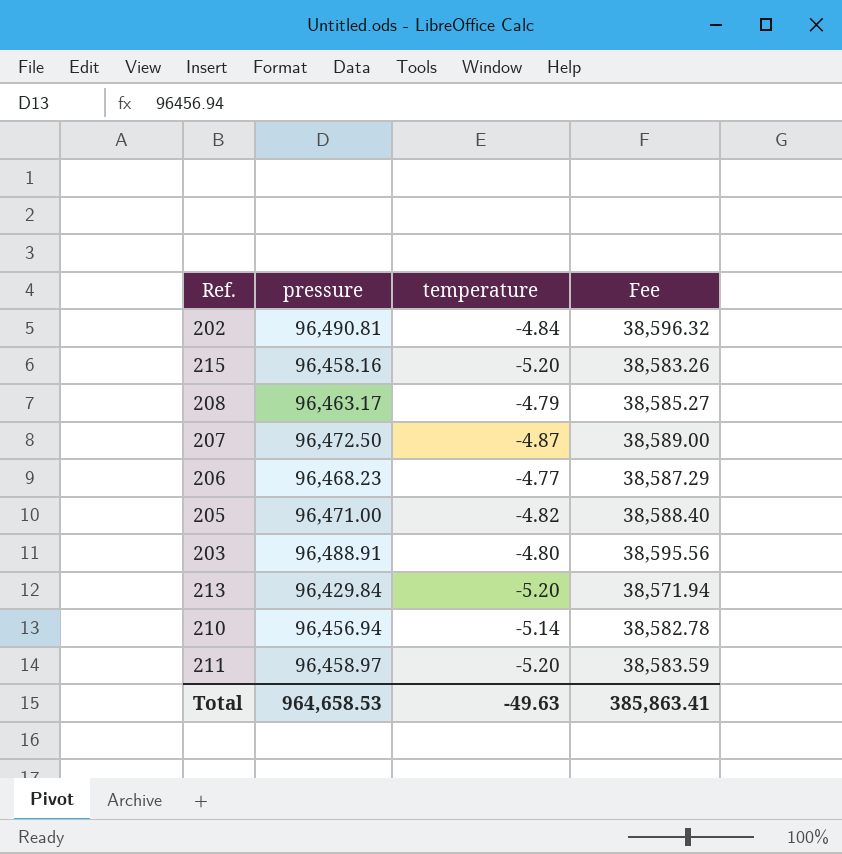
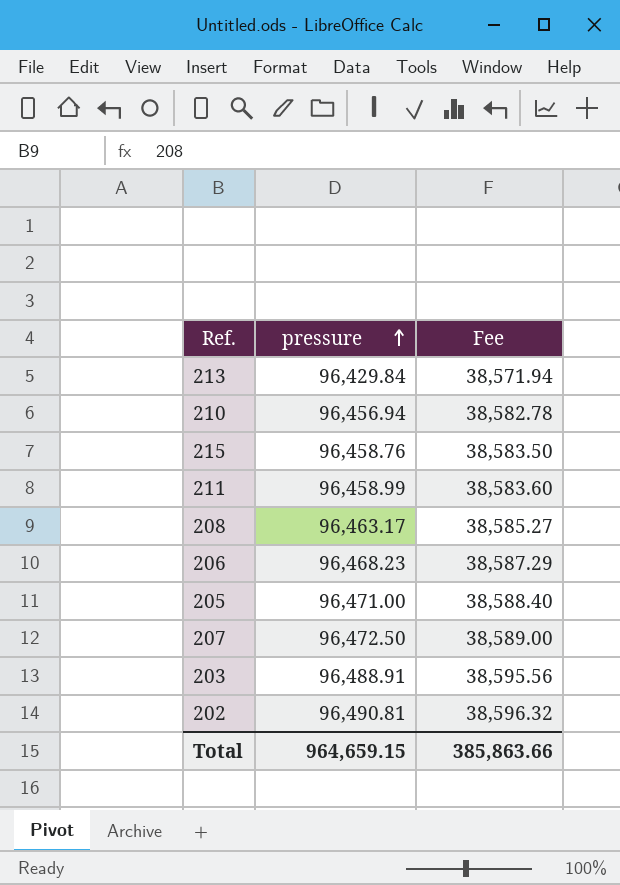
row order: none -> pressure ascending
column temperature | position: 3 -> none
215 | pressure: 96,458.16 -> 96,458.76
215 | Fee: 38,583.26 -> 38,583.50
211 | pressure: 96,458.97 -> 96,458.99
211 | Fee: 38,583.59 -> 38,583.60
Total | pressure: 964,658.53 -> 964,659.15
Total | Fee: 385,863.41 -> 385,863.66

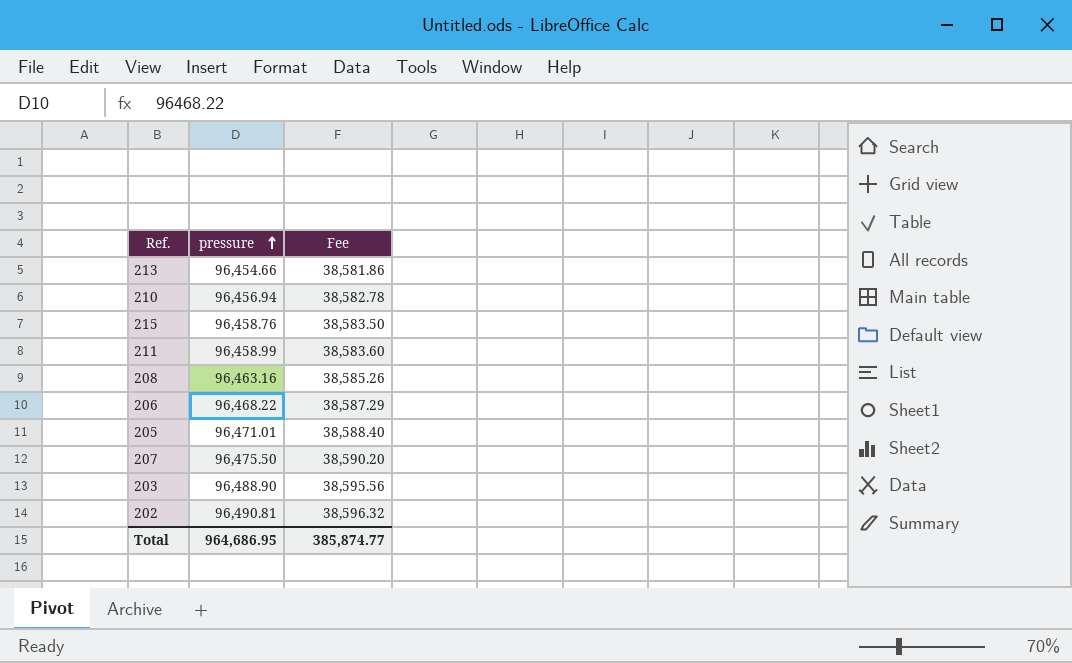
213 | pressure: 96,429.84 -> 96,454.66
213 | Fee: 38,571.94 -> 38,581.86
208 | pressure: 96,463.17 -> 96,463.16
208 | Fee: 38,585.27 -> 38,585.26
206 | pressure: 96,468.23 -> 96,468.22
205 | pressure: 96,471.00 -> 96,471.01
207 | pressure: 96,472.50 -> 96,475.50
207 | Fee: 38,589.00 -> 38,590.20
203 | pressure: 96,488.91 -> 96,488.90
Total | pressure: 964,659.15 -> 964,686.95
Total | Fee: 385,863.66 -> 385,874.77

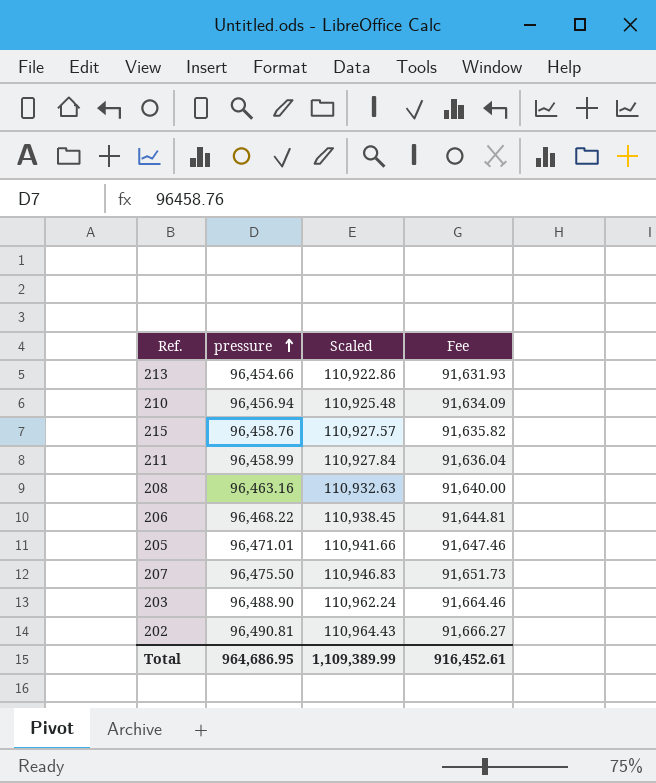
column Scaled | formula: none -> [pressure] * 1.15
column Fee | formula: [pressure] * 0.4 -> [pressure] * 0.95
Total | Fee: 385,874.77 -> 916,452.61

